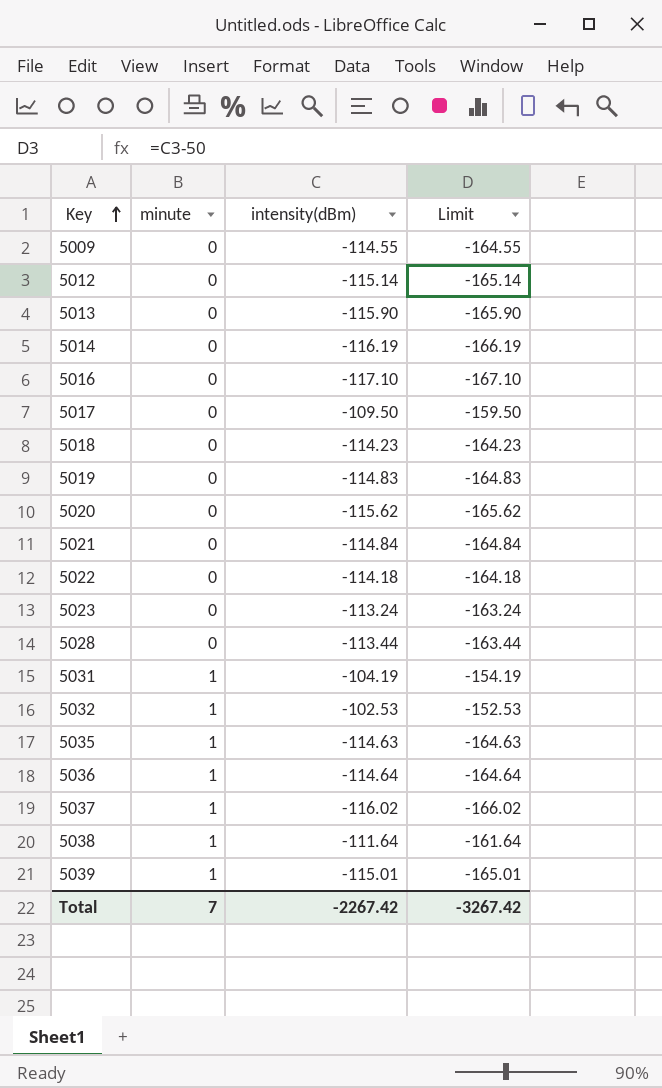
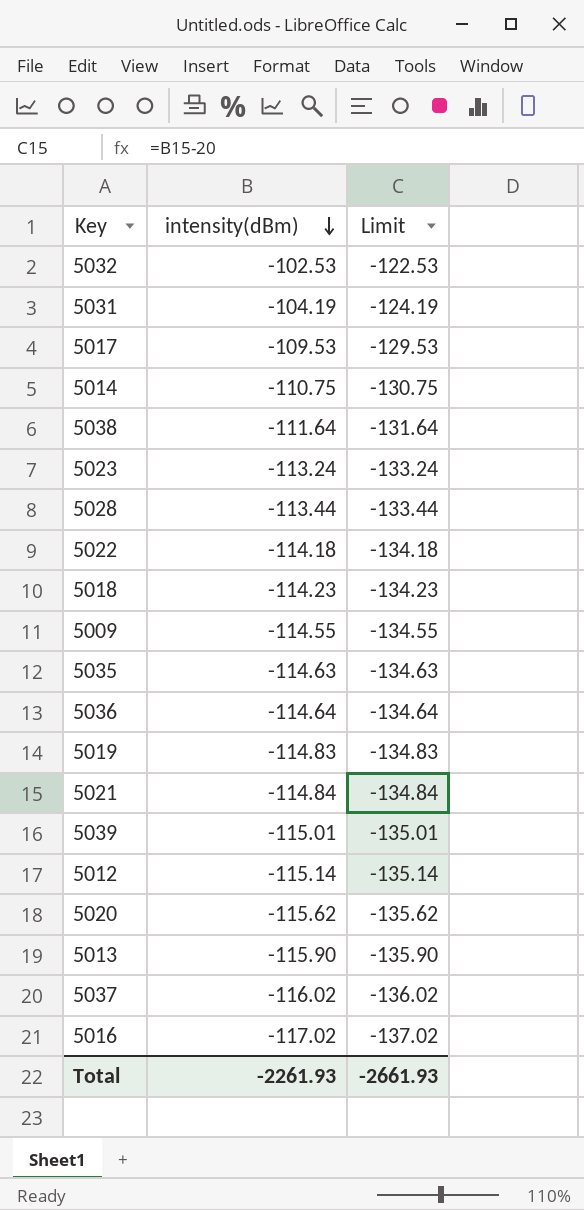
row order: Key ascending -> intensity(dBm) descending
column minute | position: 2 -> none
column Limit | formula: [intensity(dBm)] - 50 -> [intensity(dBm)] - 20
5017 | intensity(dBm): -109.50 -> -109.53
5014 | intensity(dBm): -116.19 -> -110.75
5016 | intensity(dBm): -117.10 -> -117.02
Total | intensity(dBm): -2267.42 -> -2261.93
Total | Limit: -3267.42 -> -2661.93

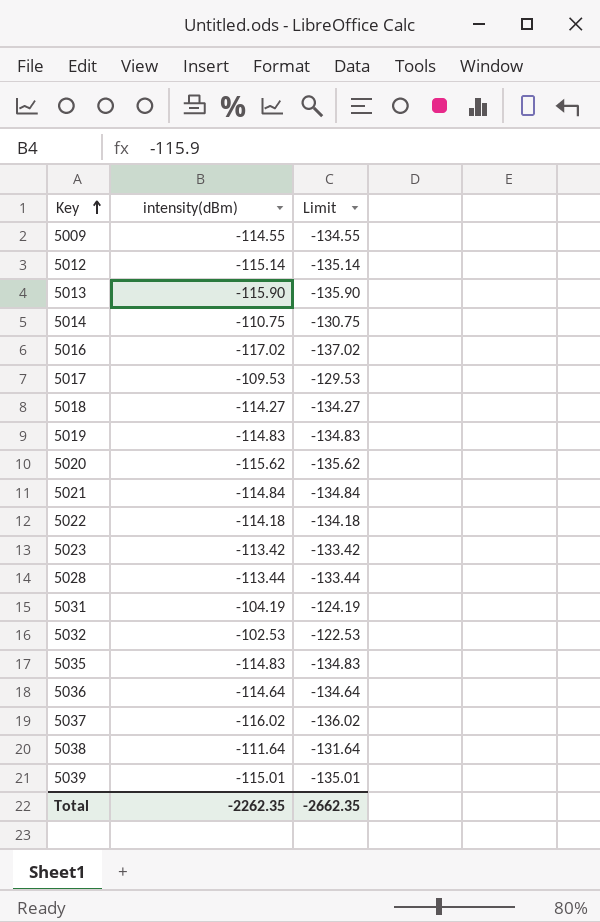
row order: intensity(dBm) descending -> Key ascending
5018 | intensity(dBm): -114.23 -> -114.27
5018 | Limit: -134.23 -> -134.27
5023 | intensity(dBm): -113.24 -> -113.42
5023 | Limit: -133.24 -> -133.42
5035 | intensity(dBm): -114.63 -> -114.83
5035 | Limit: -134.63 -> -134.83
Total | intensity(dBm): -2261.93 -> -2262.35
Total | Limit: -2661.93 -> -2662.35

